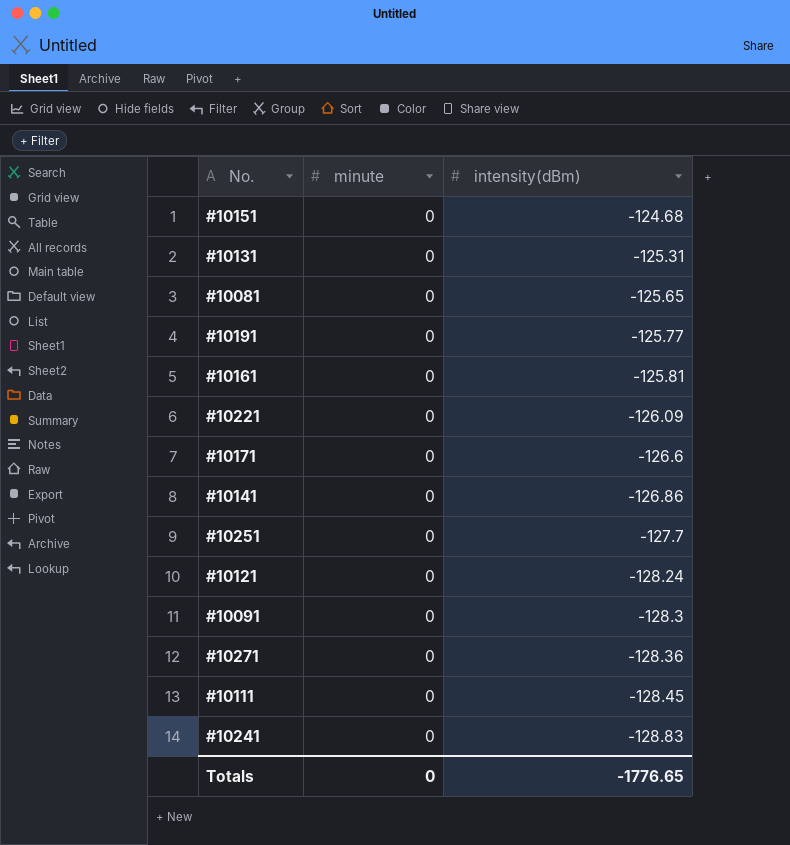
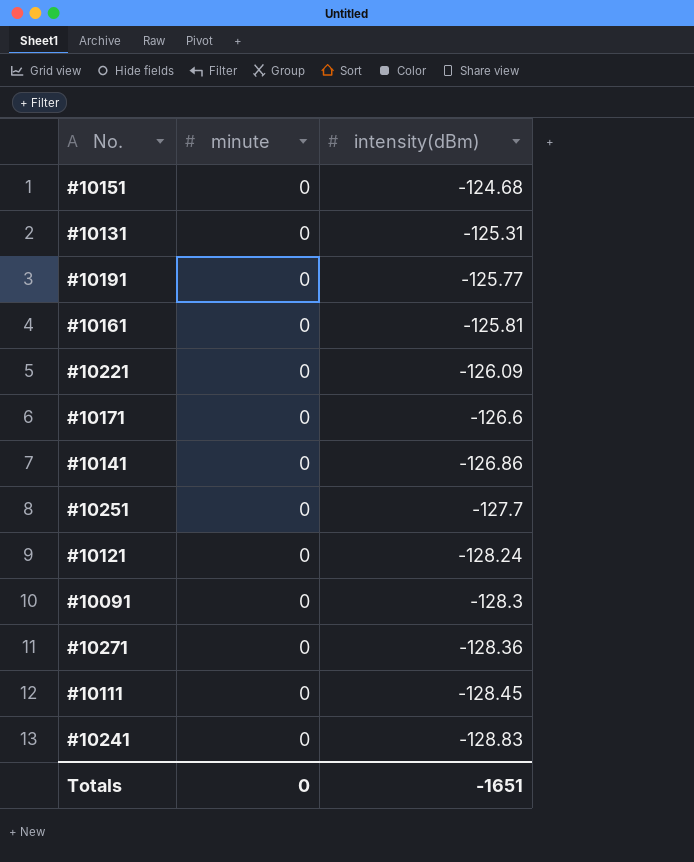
row #10081: 0 | -125.65 -> none
Totals | intensity(dBm): -1776.65 -> -1651

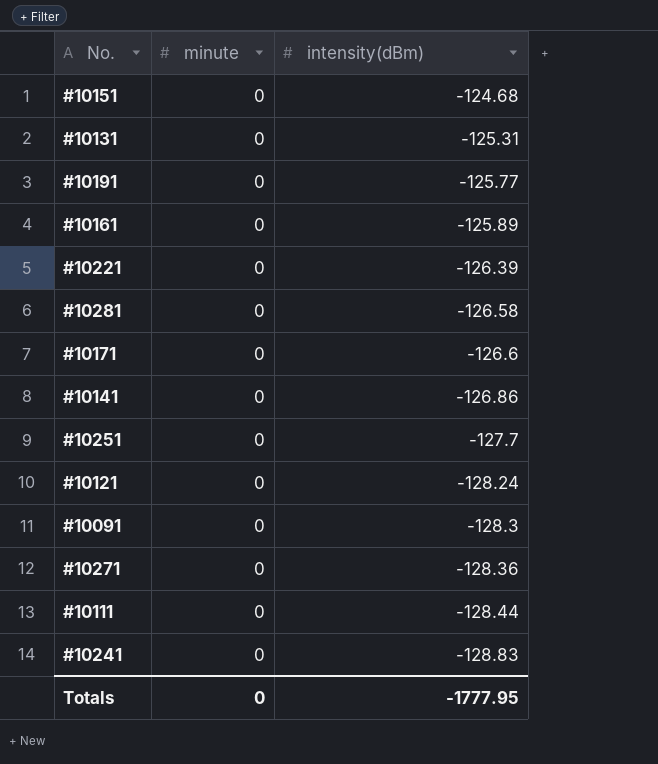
#10161 | intensity(dBm): -125.81 -> -125.89
#10221 | intensity(dBm): -126.09 -> -126.39
row #10281: none -> 0 | -126.58
#10111 | intensity(dBm): -128.45 -> -128.44
Totals | intensity(dBm): -1651 -> -1777.95

